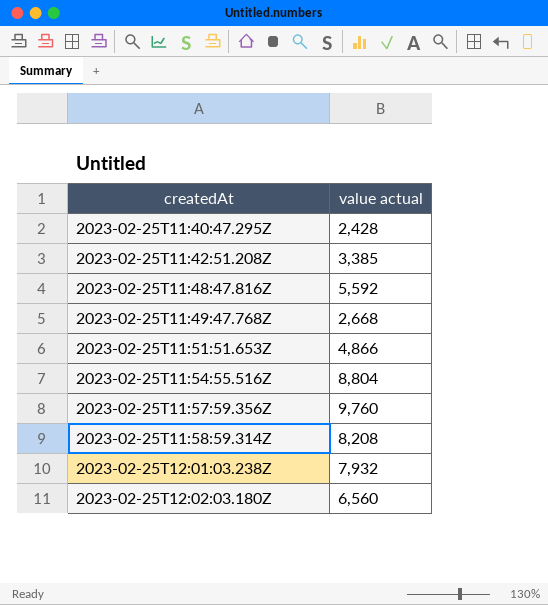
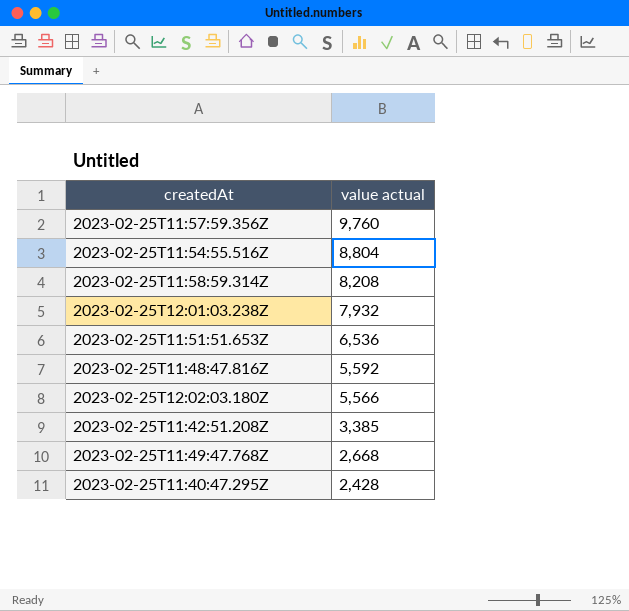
row order: createdAt ascending -> value actual descending
2023-02-25T11:51:51.653Z | value actual: 4,866 -> 6,536
2023-02-25T12:02:03.180Z | value actual: 6,560 -> 5,566

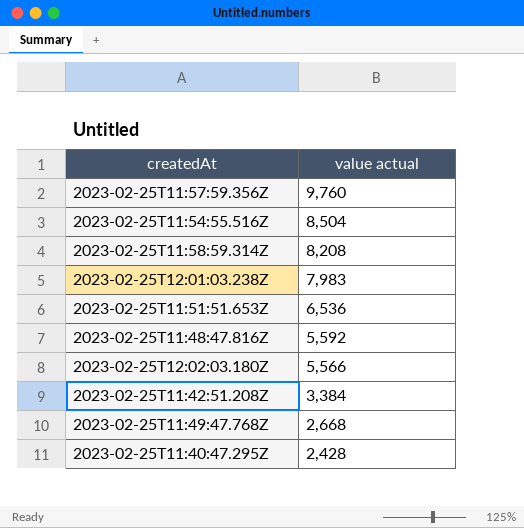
2023-02-25T11:54:55.516Z | value actual: 8,804 -> 8,504
2023-02-25T12:01:03.238Z | value actual: 7,932 -> 7,983
2023-02-25T11:42:51.208Z | value actual: 3,385 -> 3,384

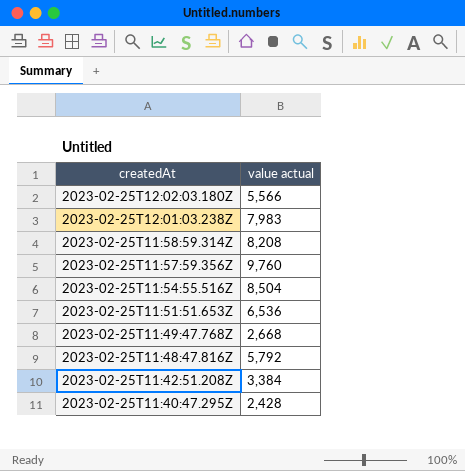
row order: value actual descending -> createdAt descending
2023-02-25T11:48:47.816Z | value actual: 5,592 -> 5,792

